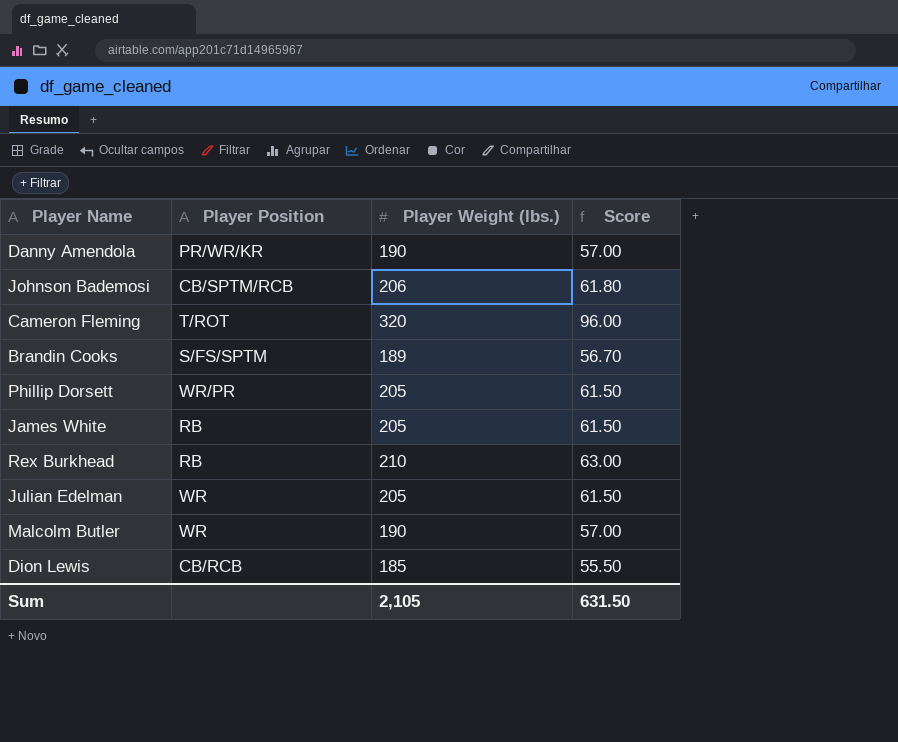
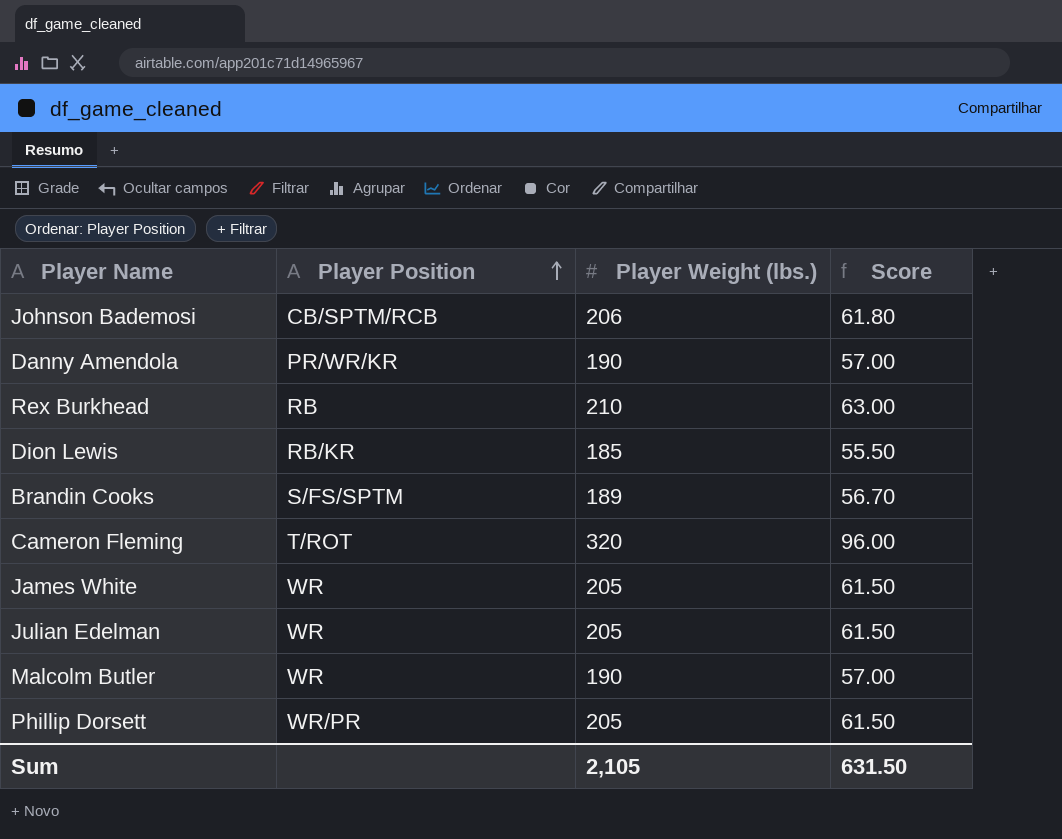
row order: none -> Player Position ascending
Dion Lewis | Player Position: CB/RCB -> RB/KR
James White | Player Position: RB -> WR

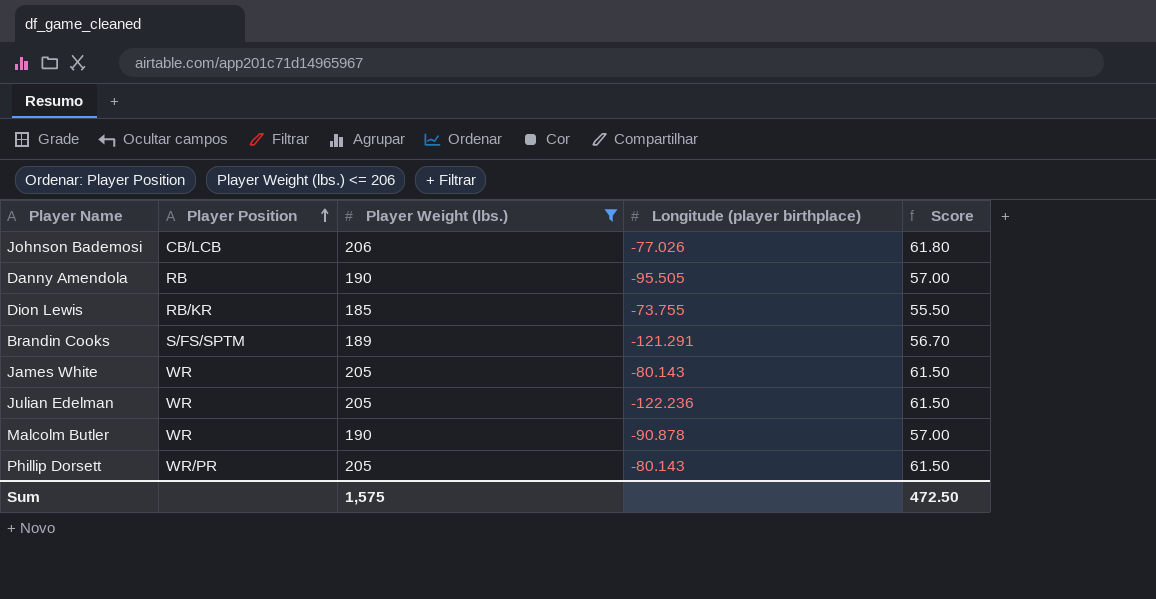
filter: none -> Player Weight (lbs.) <= 206
column Longitude (player birthplace) | position: none -> 4
Johnson Bademosi | Player Position: CB/SPTM/RCB -> CB/LCB
Danny Amendola | Player Position: PR/WR/KR -> RB
Sum | Player Weight (lbs.): 2,105 -> 1,575
Sum | Score: 631.50 -> 472.50

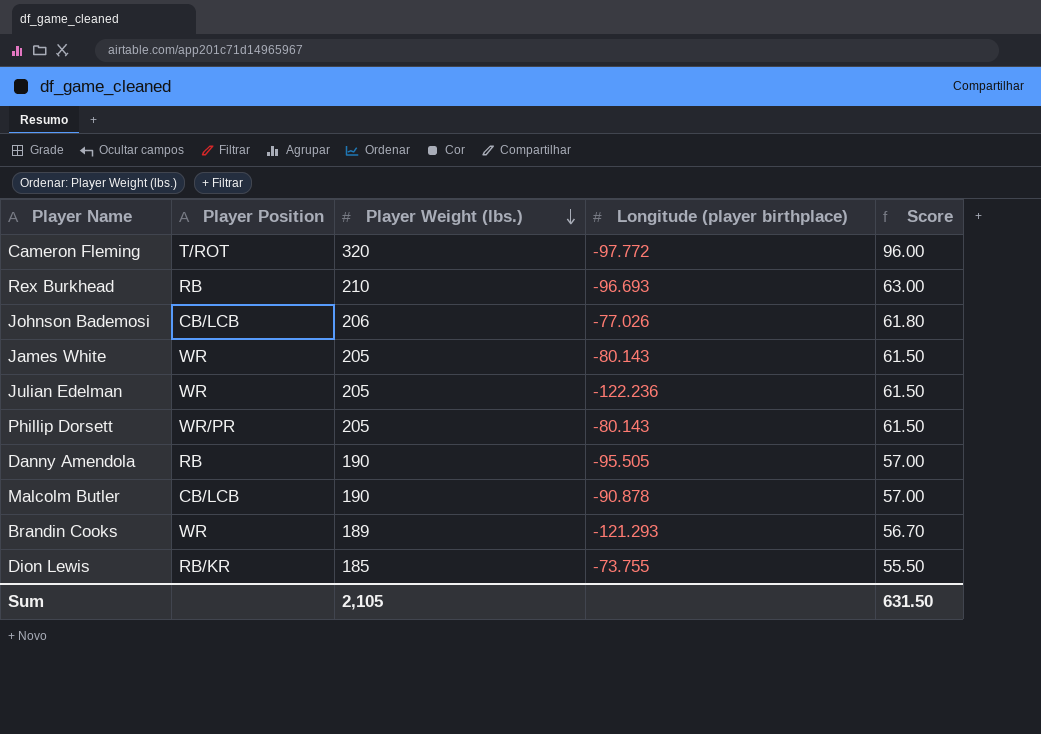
filter: Player Weight (lbs.) <= 206 -> none
row order: Player Position ascending -> Player Weight (lbs.) descending
Malcolm Butler | Player Position: WR -> CB/LCB
Brandin Cooks | Player Position: S/FS/SPTM -> WR
Brandin Cooks | Longitude (player birthplace): -121.291 -> -121.293
Sum | Player Weight (lbs.): 1,575 -> 2,105
Sum | Score: 472.50 -> 631.50

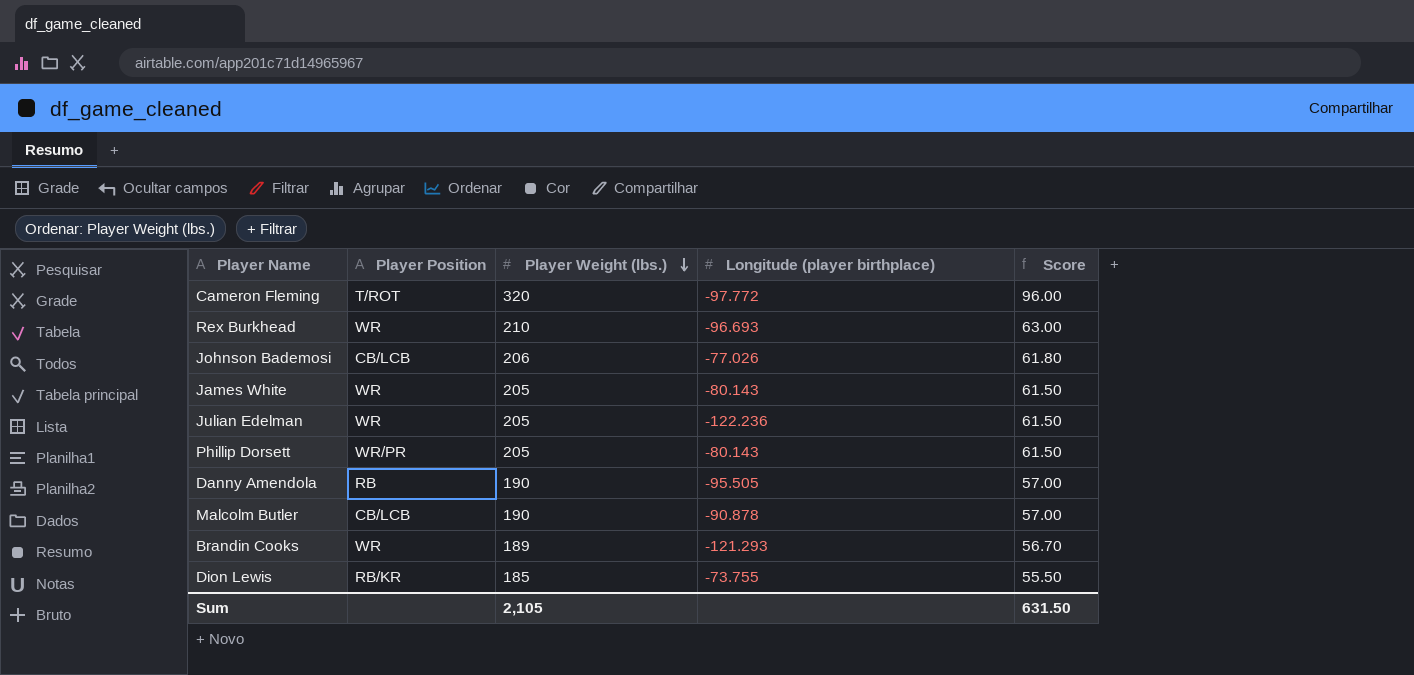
Rex Burkhead | Player Position: RB -> WR

